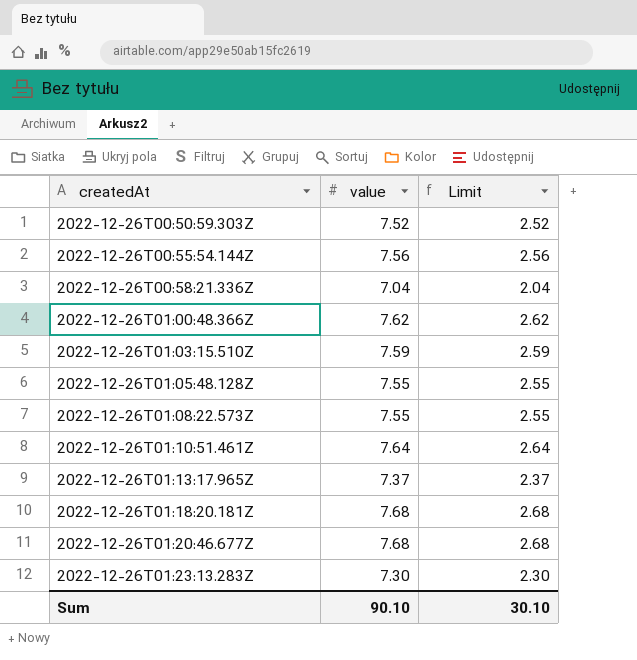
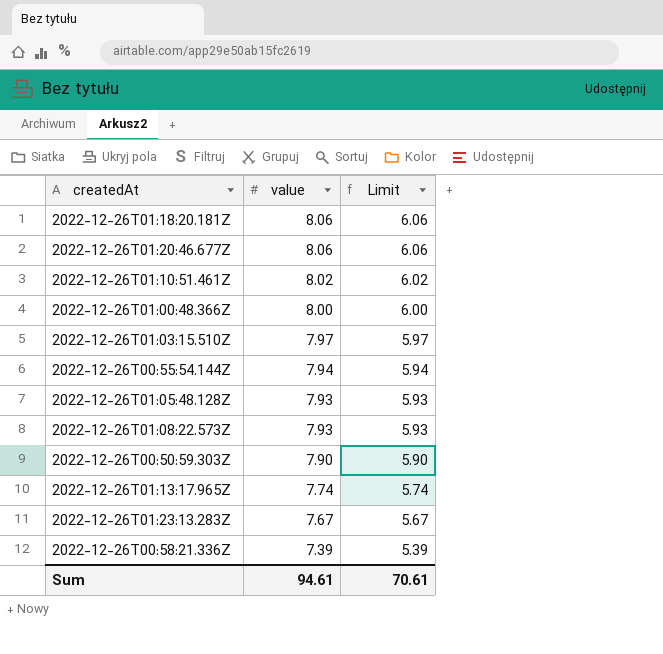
row order: createdAt ascending -> value descending
column Limit | formula: [value] - 5 -> [value] - 2
2022-12-26T01:18:20.181Z | value: 7.68 -> 8.06
2022-12-26T01:20:46.677Z | value: 7.68 -> 8.06
2022-12-26T01:10:51.461Z | value: 7.64 -> 8.02
2022-12-26T01:00:48.366Z | value: 7.62 -> 8.00
2022-12-26T01:03:15.510Z | value: 7.59 -> 7.97
2022-12-26T00:55:54.144Z | value: 7.56 -> 7.94
2022-12-26T01:05:48.128Z | value: 7.55 -> 7.93
2022-12-26T01:08:22.573Z | value: 7.55 -> 7.93
2022-12-26T00:50:59.303Z | value: 7.52 -> 7.90
2022-12-26T01:13:17.965Z | value: 7.37 -> 7.74
2022-12-26T01:23:13.283Z | value: 7.30 -> 7.67
2022-12-26T00:58:21.336Z | value: 7.04 -> 7.39
Sum | value: 90.10 -> 94.61
Sum | Limit: 30.10 -> 70.61

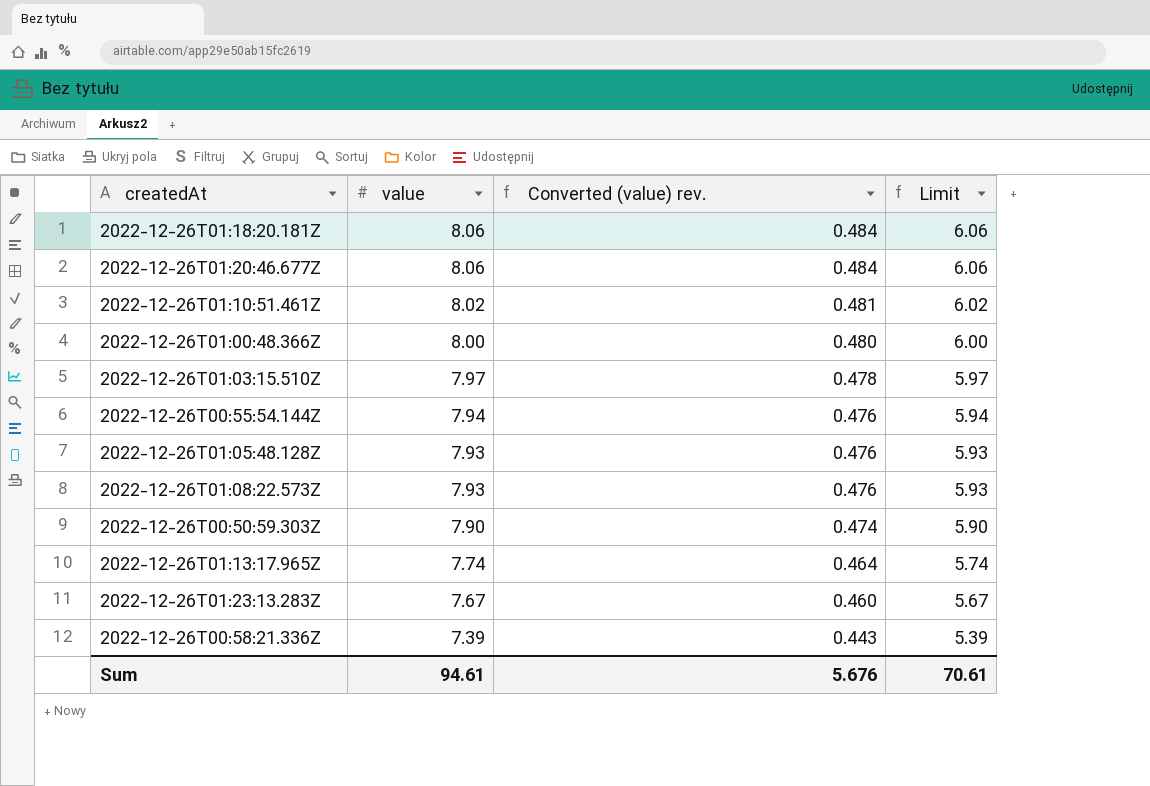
column Converted (value) rev. | formula: none -> [value] * 0.06

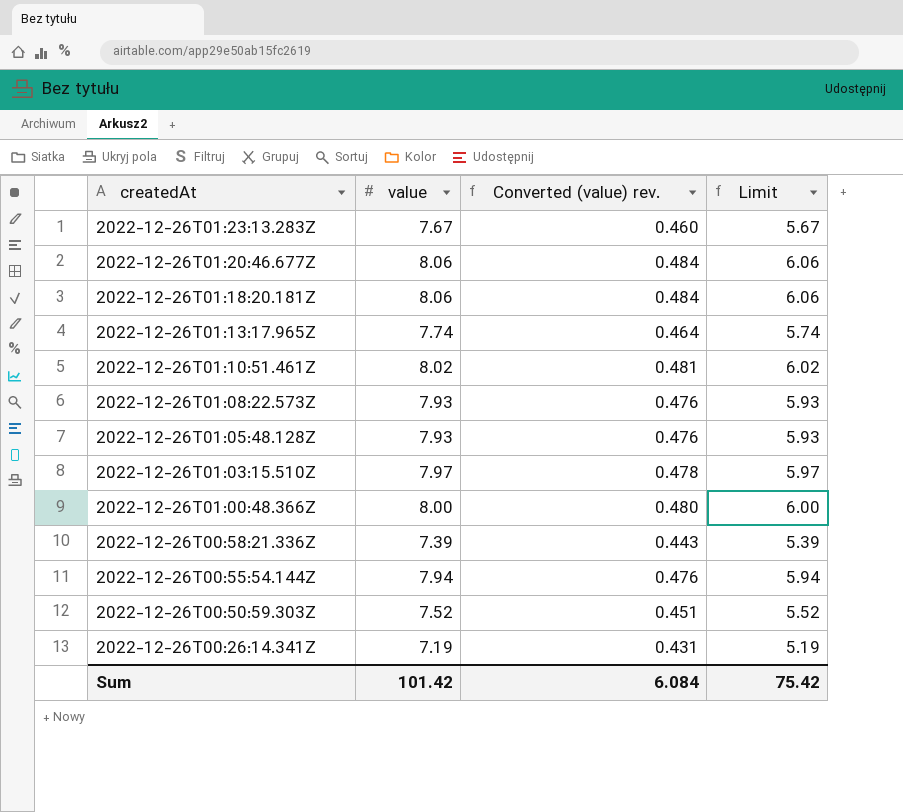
row order: value descending -> createdAt descending
2022-12-26T00:50:59.303Z | value: 7.90 -> 7.52
2022-12-26T00:50:59.303Z | Converted (value) rev.: 0.474 -> 0.451
2022-12-26T00:50:59.303Z | Limit: 5.90 -> 5.52
row 2022-12-26T00:26:14.341Z: none -> 7.19 | 0.431 | 5.19
Sum | value: 94.61 -> 101.42
Sum | Converted (value) rev.: 5.676 -> 6.084
Sum | Limit: 70.61 -> 75.42

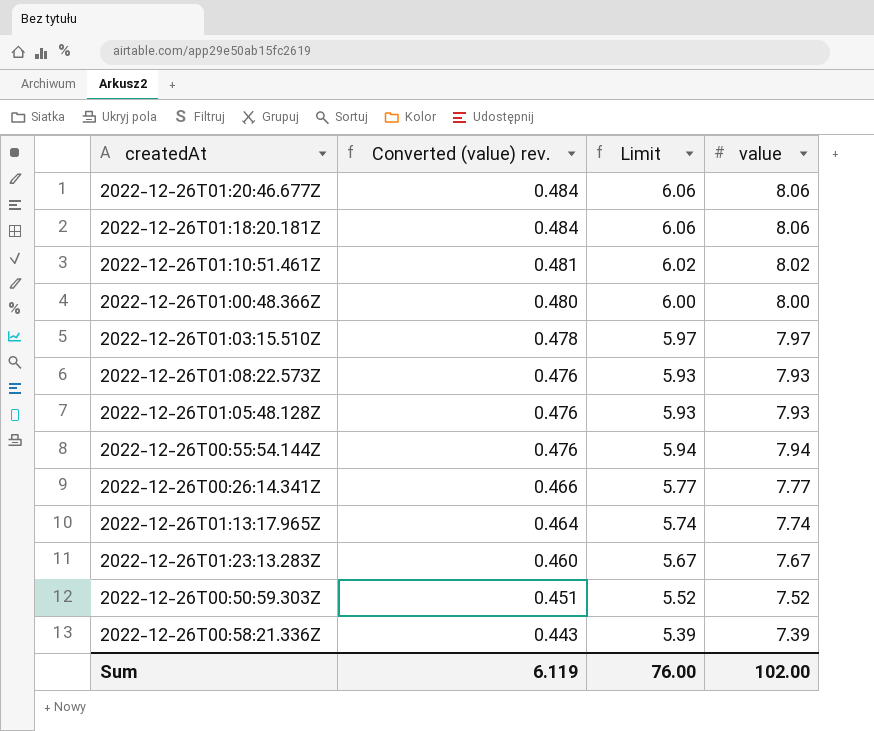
row order: createdAt descending -> Converted (value) rev. descending
column value | position: 2 -> 4
2022-12-26T00:26:14.341Z | Converted (value) rev.: 0.431 -> 0.466
2022-12-26T00:26:14.341Z | Limit: 5.19 -> 5.77
2022-12-26T00:26:14.341Z | value: 7.19 -> 7.77
Sum | Converted (value) rev.: 6.084 -> 6.119
Sum | Limit: 75.42 -> 76.00
Sum | value: 101.42 -> 102.00

